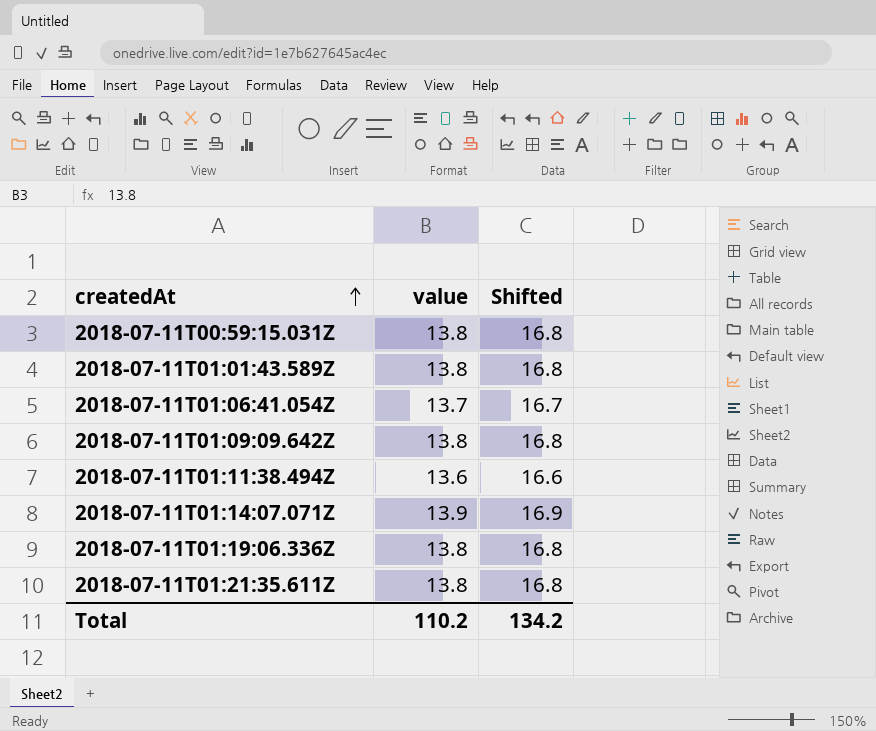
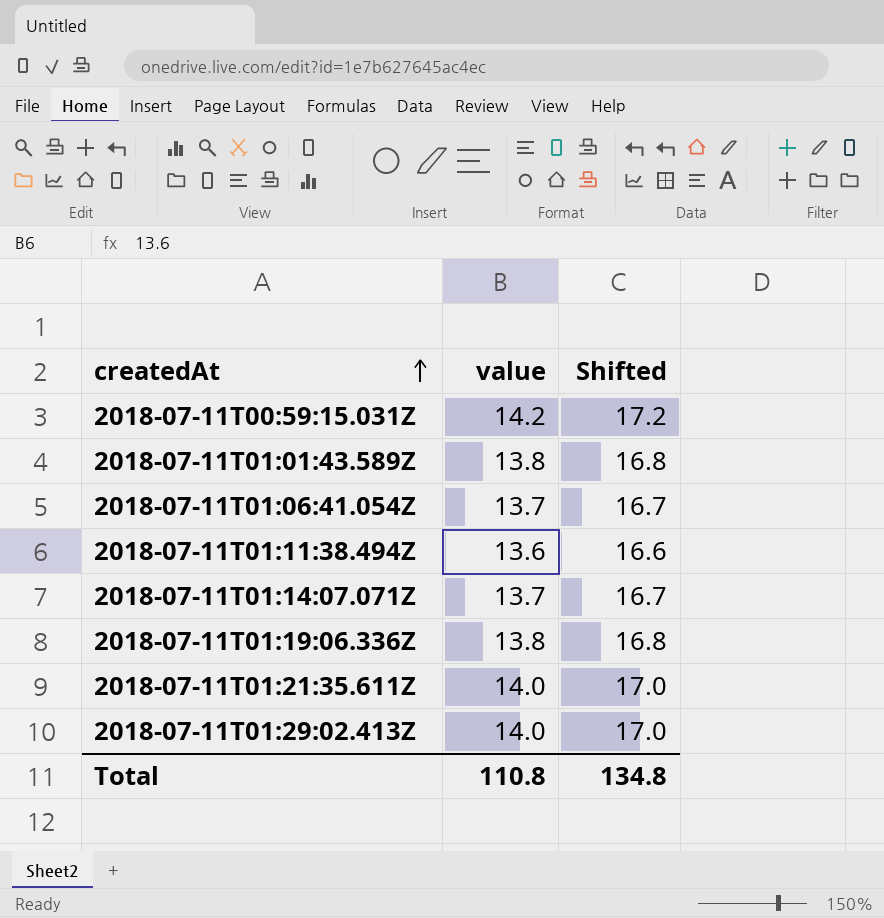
row 2018-07-11T01:09:09.642Z: 13.8 | 16.8 -> none
2018-07-11T00:59:15.031Z | value: 13.8 -> 14.2
2018-07-11T00:59:15.031Z | Shifted: 16.8 -> 17.2
2018-07-11T01:14:07.071Z | value: 13.9 -> 13.7
2018-07-11T01:14:07.071Z | Shifted: 16.9 -> 16.7
2018-07-11T01:21:35.611Z | value: 13.8 -> 14.0
2018-07-11T01:21:35.611Z | Shifted: 16.8 -> 17.0
row 2018-07-11T01:29:02.413Z: none -> 14.0 | 17.0
Total | value: 110.2 -> 110.8
Total | Shifted: 134.2 -> 134.8

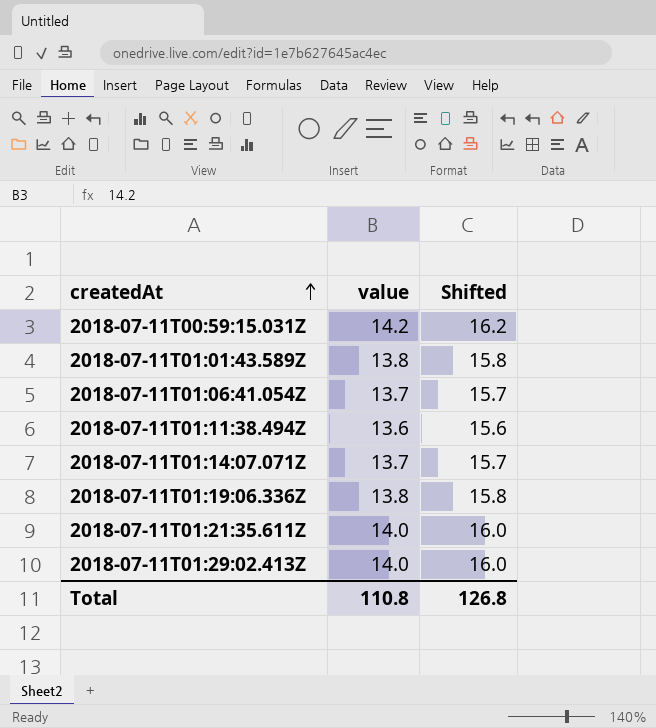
column Shifted | formula: [value] + 3 -> [value] + 2
Total | Shifted: 134.8 -> 126.8

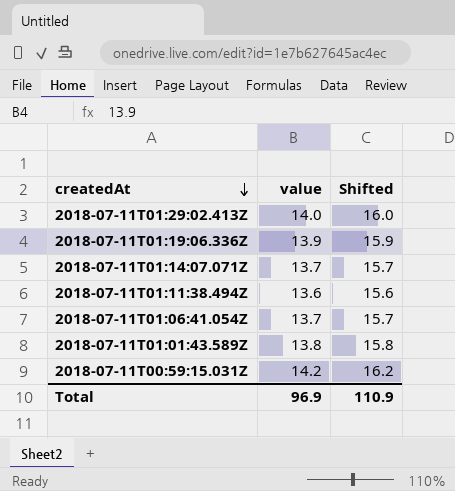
row order: createdAt ascending -> createdAt descending
row 2018-07-11T01:21:35.611Z: 14.0 | 16.0 -> none
2018-07-11T01:19:06.336Z | value: 13.8 -> 13.9
2018-07-11T01:19:06.336Z | Shifted: 15.8 -> 15.9
Total | value: 110.8 -> 96.9
Total | Shifted: 126.8 -> 110.9

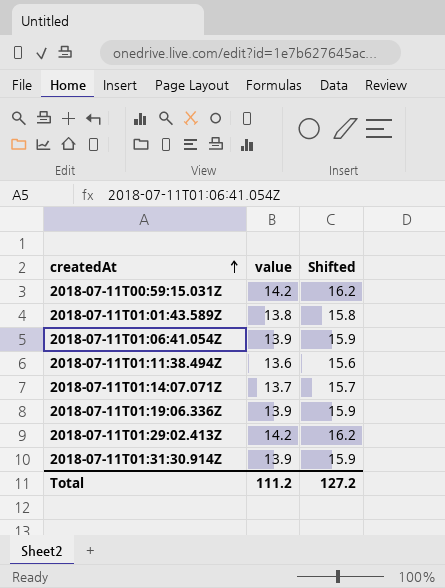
row order: createdAt descending -> createdAt ascending
2018-07-11T01:06:41.054Z | value: 13.7 -> 13.9
2018-07-11T01:06:41.054Z | Shifted: 15.7 -> 15.9
2018-07-11T01:29:02.413Z | value: 14.0 -> 14.2
2018-07-11T01:29:02.413Z | Shifted: 16.0 -> 16.2
row 2018-07-11T01:31:30.914Z: none -> 13.9 | 15.9
Total | value: 96.9 -> 111.2
Total | Shifted: 110.9 -> 127.2

